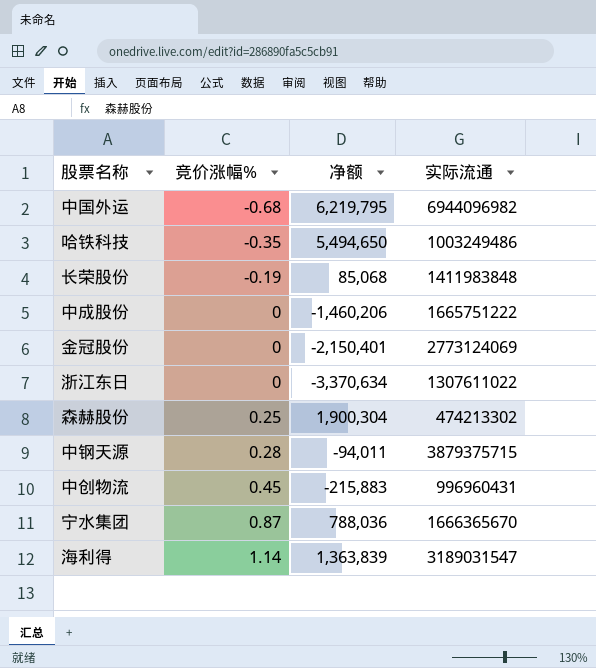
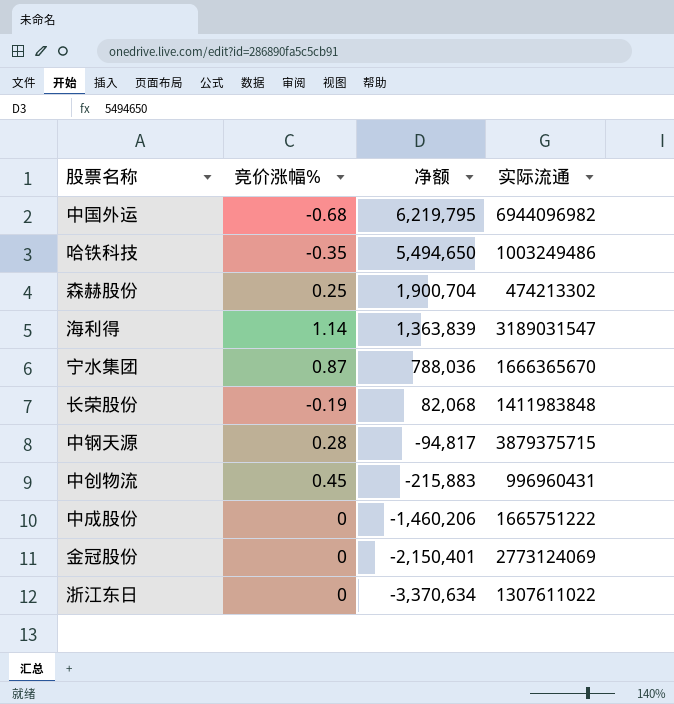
row order: 竞价涨幅% ascending -> 净额 descending
森赫股份 | 净额: 1,900,304 -> 1,900,704
长荣股份 | 净额: 85,068 -> 82,068
中钢天源 | 净额: -94,011 -> -94,817

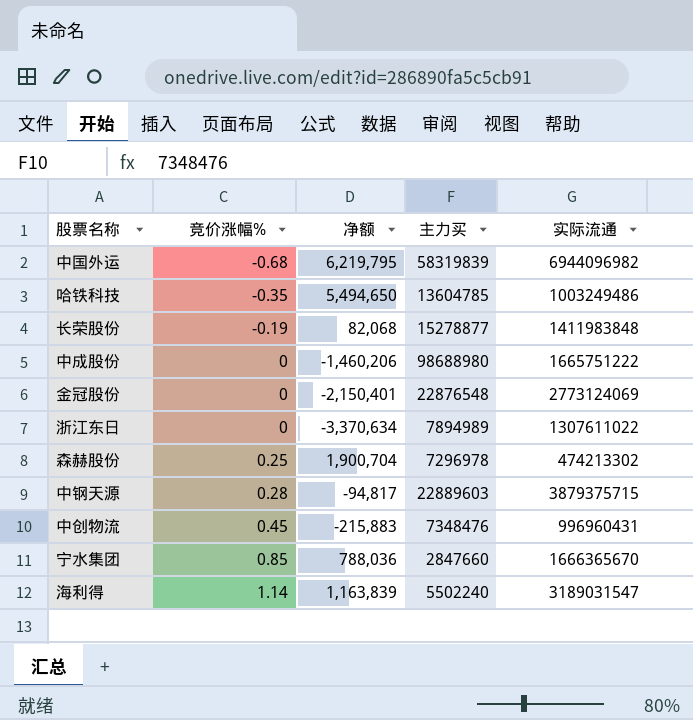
row order: 净额 descending -> 竞价涨幅% ascending
column 主力买 | position: none -> 4
宁水集团 | 竞价涨幅%: 0.87 -> 0.85
海利得 | 净额: 1,363,839 -> 1,163,839

